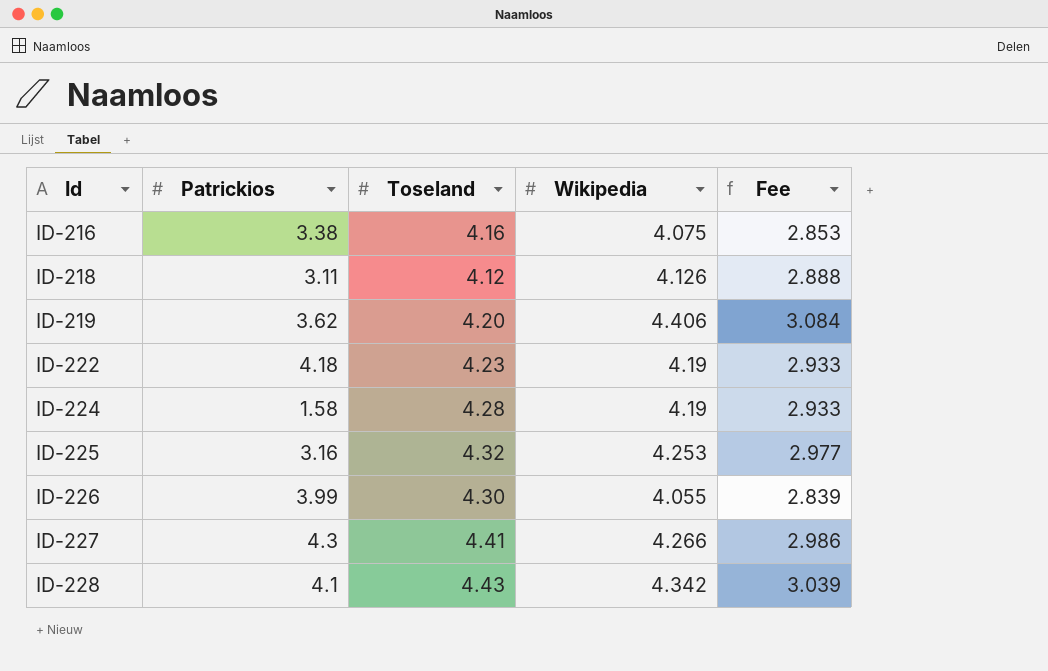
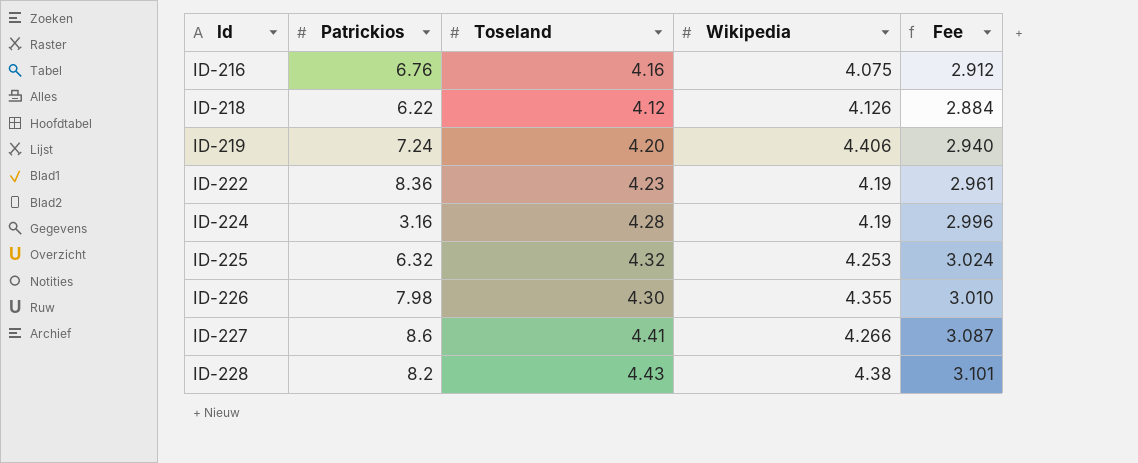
column Fee | formula: [Wikipedia] * 0.7 -> [Toseland] * 0.7
ID-216 | Patrickios: 3.38 -> 6.76
ID-218 | Patrickios: 3.11 -> 6.22
ID-219 | Patrickios: 3.62 -> 7.24
ID-222 | Patrickios: 4.18 -> 8.36
ID-224 | Patrickios: 1.58 -> 3.16
ID-225 | Patrickios: 3.16 -> 6.32
ID-226 | Patrickios: 3.99 -> 7.98
ID-226 | Wikipedia: 4.055 -> 4.355
ID-227 | Patrickios: 4.3 -> 8.6
ID-228 | Patrickios: 4.1 -> 8.2
ID-228 | Wikipedia: 4.342 -> 4.38

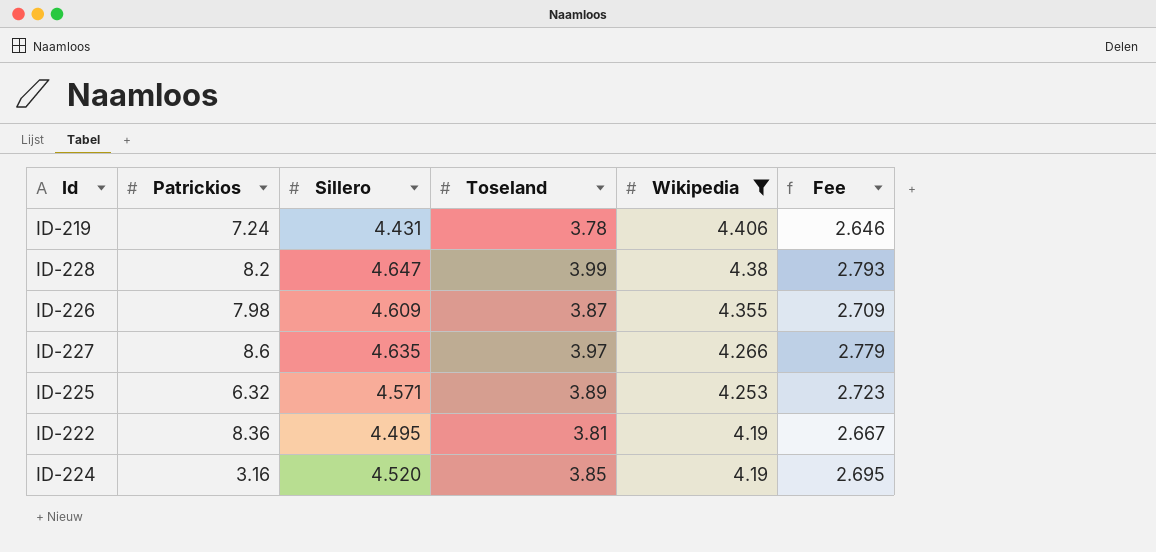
filter: none -> Wikipedia >= 4.19
row order: Id ascending -> Wikipedia descending
column Sillero | position: none -> 3
ID-219 | Toseland: 4.20 -> 3.78
ID-219 | Fee: 2.940 -> 2.646
ID-228 | Toseland: 4.43 -> 3.99
ID-228 | Fee: 3.101 -> 2.793
ID-226 | Toseland: 4.30 -> 3.87
ID-226 | Fee: 3.010 -> 2.709
ID-227 | Toseland: 4.41 -> 3.97
ID-227 | Fee: 3.087 -> 2.779
ID-225 | Toseland: 4.32 -> 3.89
ID-225 | Fee: 3.024 -> 2.723
ID-222 | Toseland: 4.23 -> 3.81
ID-222 | Fee: 2.961 -> 2.667
ID-224 | Toseland: 4.28 -> 3.85
ID-224 | Fee: 2.996 -> 2.695

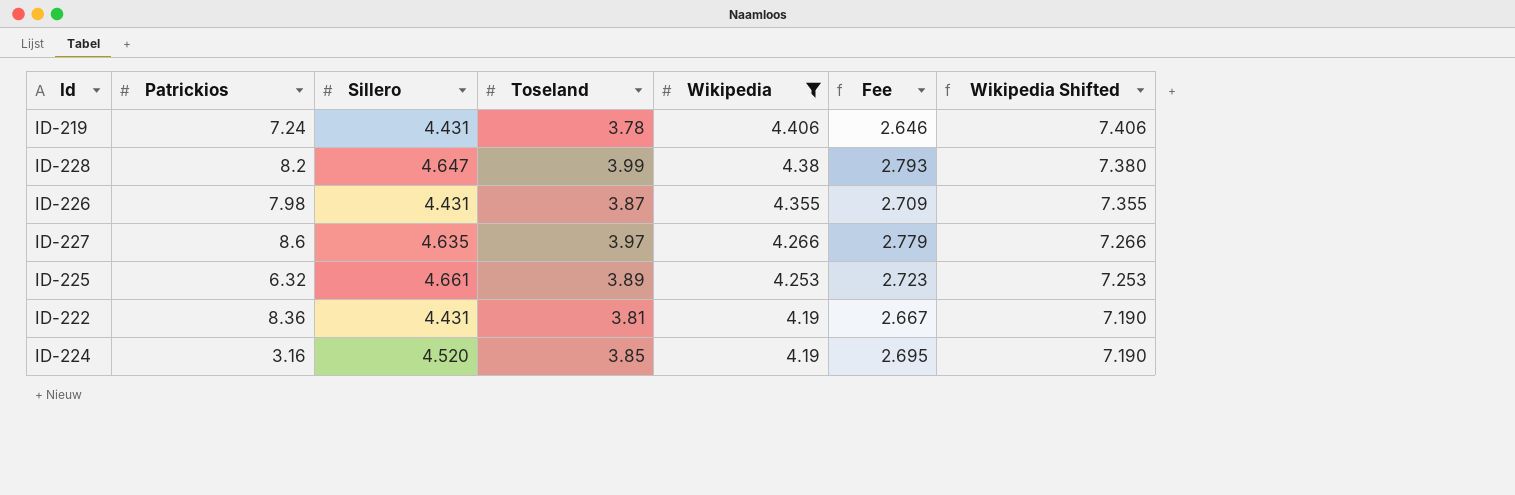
column Wikipedia Shifted | formula: none -> [Wikipedia] + 3
ID-226 | Sillero: 4.609 -> 4.431
ID-225 | Sillero: 4.571 -> 4.661
ID-222 | Sillero: 4.495 -> 4.431

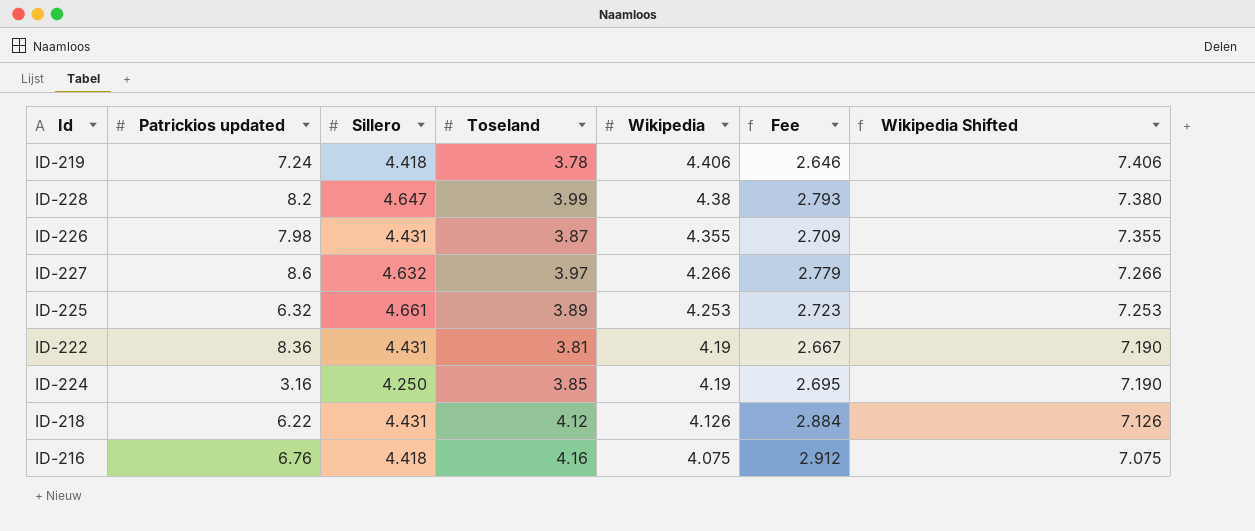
filter: Wikipedia >= 4.19 -> none
column name: Patrickios -> Patrickios updated
ID-219 | Sillero: 4.431 -> 4.418
ID-227 | Sillero: 4.635 -> 4.632
ID-224 | Sillero: 4.520 -> 4.250

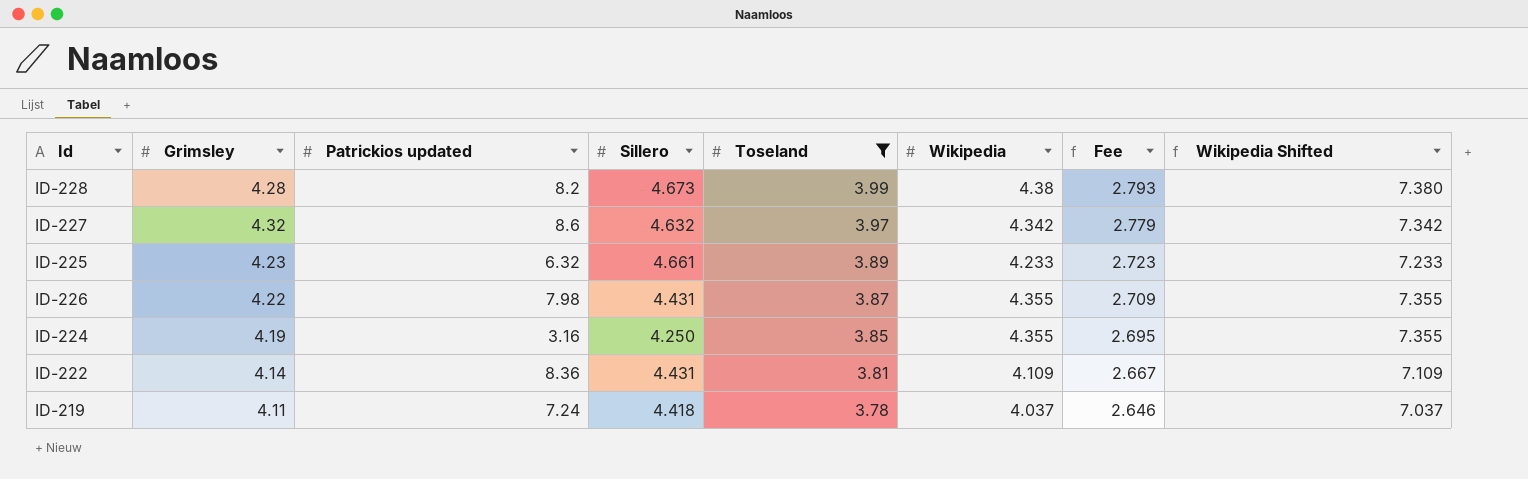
filter: none -> Toseland <= 3.99
row order: Wikipedia descending -> Toseland descending
column Grimsley | position: none -> 2
ID-228 | Sillero: 4.647 -> 4.673
ID-227 | Wikipedia: 4.266 -> 4.342
ID-227 | Wikipedia Shifted: 7.266 -> 7.342
ID-225 | Wikipedia: 4.253 -> 4.233
ID-225 | Wikipedia Shifted: 7.253 -> 7.233
ID-224 | Wikipedia: 4.19 -> 4.355
ID-224 | Wikipedia Shifted: 7.190 -> 7.355
ID-222 | Wikipedia: 4.19 -> 4.109
ID-222 | Wikipedia Shifted: 7.190 -> 7.109
ID-219 | Wikipedia: 4.406 -> 4.037
ID-219 | Wikipedia Shifted: 7.406 -> 7.037

